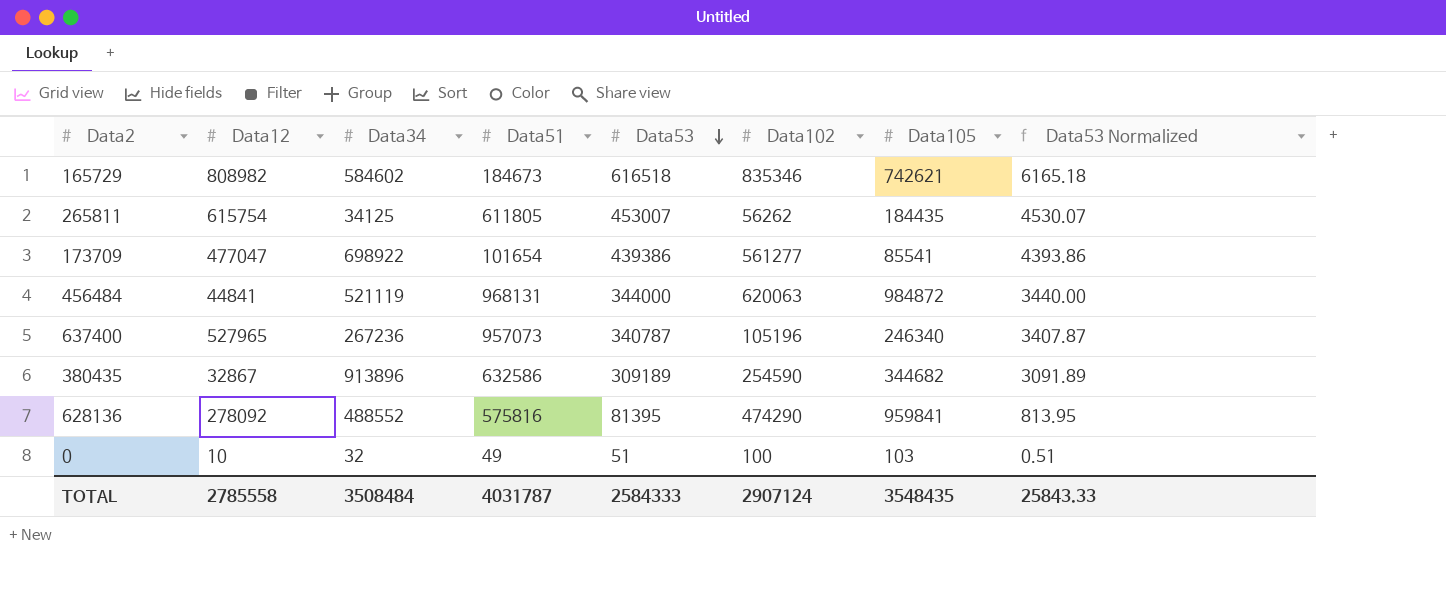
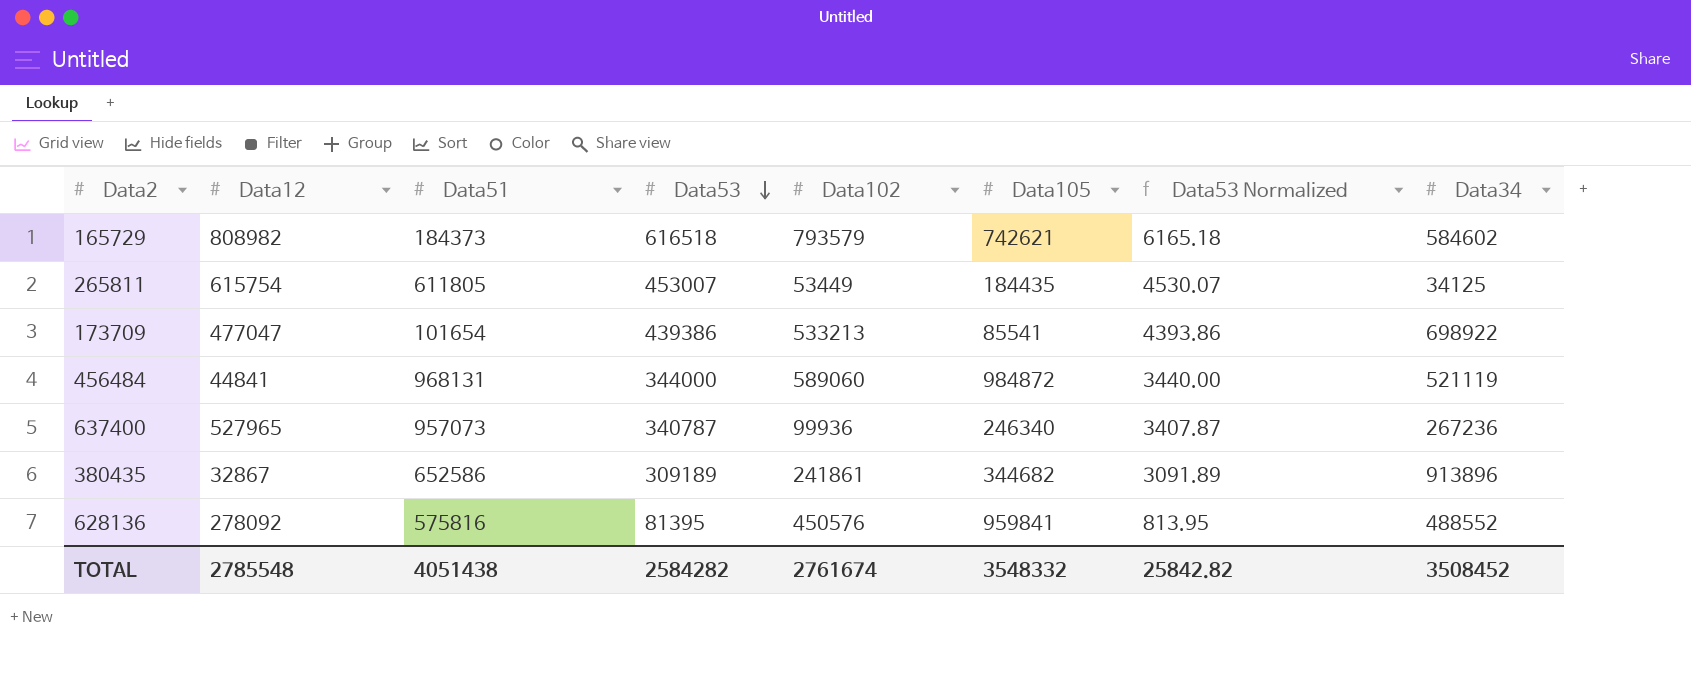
column Data34 | position: 3 -> 8
row 0: 10 | 32 | 49 | 51 | 100 | 103 | 0.51 -> none
165729 | Data51: 184673 -> 184373
165729 | Data102: 835346 -> 793579
265811 | Data102: 56262 -> 53449
173709 | Data102: 561277 -> 533213
456484 | Data102: 620063 -> 589060
637400 | Data102: 105196 -> 99936
380435 | Data51: 632586 -> 652586
380435 | Data102: 254590 -> 241861
628136 | Data102: 474290 -> 450576
TOTAL | Data12: 2785558 -> 2785548
TOTAL | Data51: 4031787 -> 4051438
TOTAL | Data53: 2584333 -> 2584282
TOTAL | Data102: 2907124 -> 2761674
TOTAL | Data105: 3548435 -> 3548332
TOTAL | Data53 Normalized: 25843.33 -> 25842.82
TOTAL | Data34: 3508484 -> 3508452

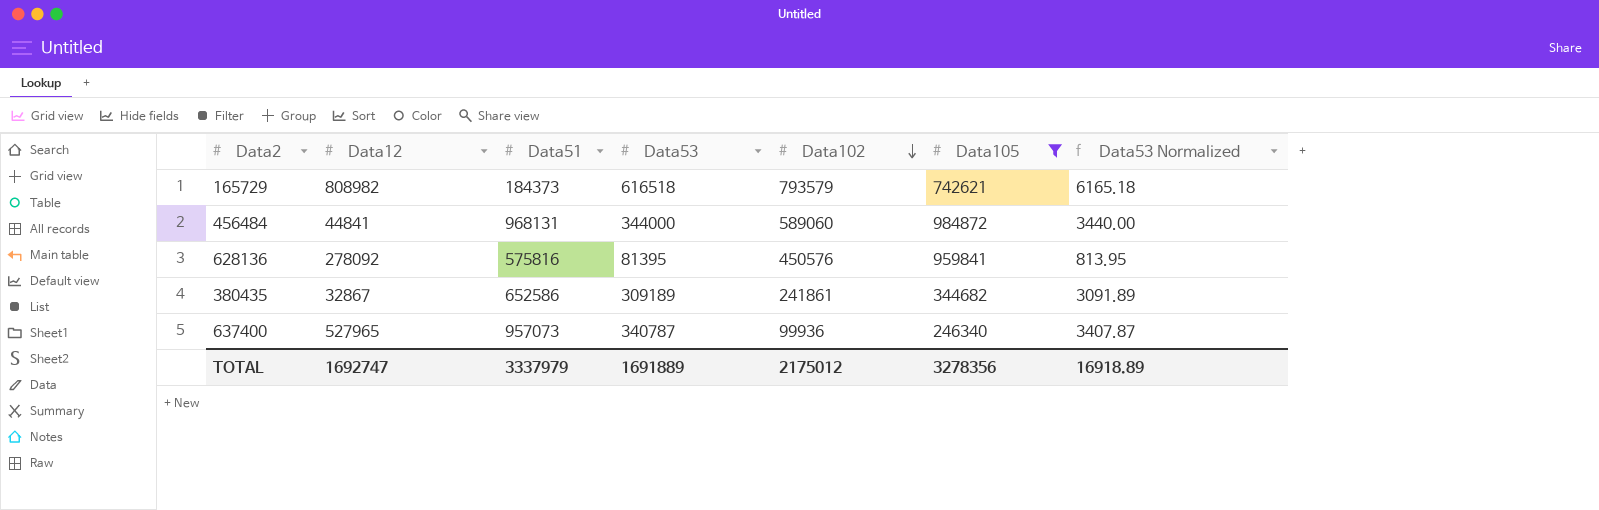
filter: none -> Data105 >= 246340
row order: Data53 descending -> Data102 descending
column Data34 | position: 8 -> none
TOTAL | Data12: 2785548 -> 1692747
TOTAL | Data51: 4051438 -> 3337979
TOTAL | Data53: 2584282 -> 1691889
TOTAL | Data102: 2761674 -> 2175012
TOTAL | Data105: 3548332 -> 3278356
TOTAL | Data53 Normalized: 25842.82 -> 16918.89

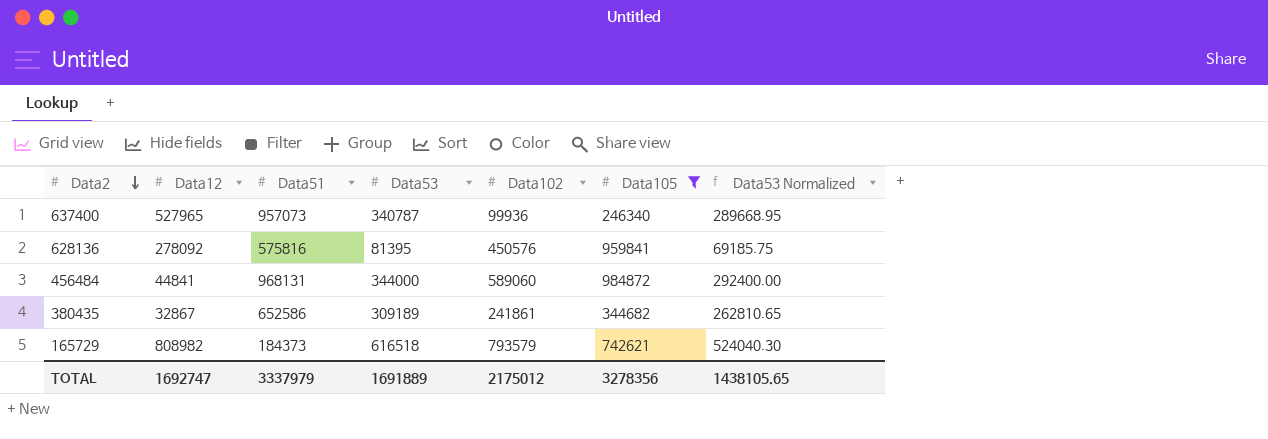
row order: Data102 descending -> Data2 descending
column Data53 Normalized | formula: [Data53] * 0.01 -> [Data53] * 0.85
TOTAL | Data53 Normalized: 16918.89 -> 1438105.65

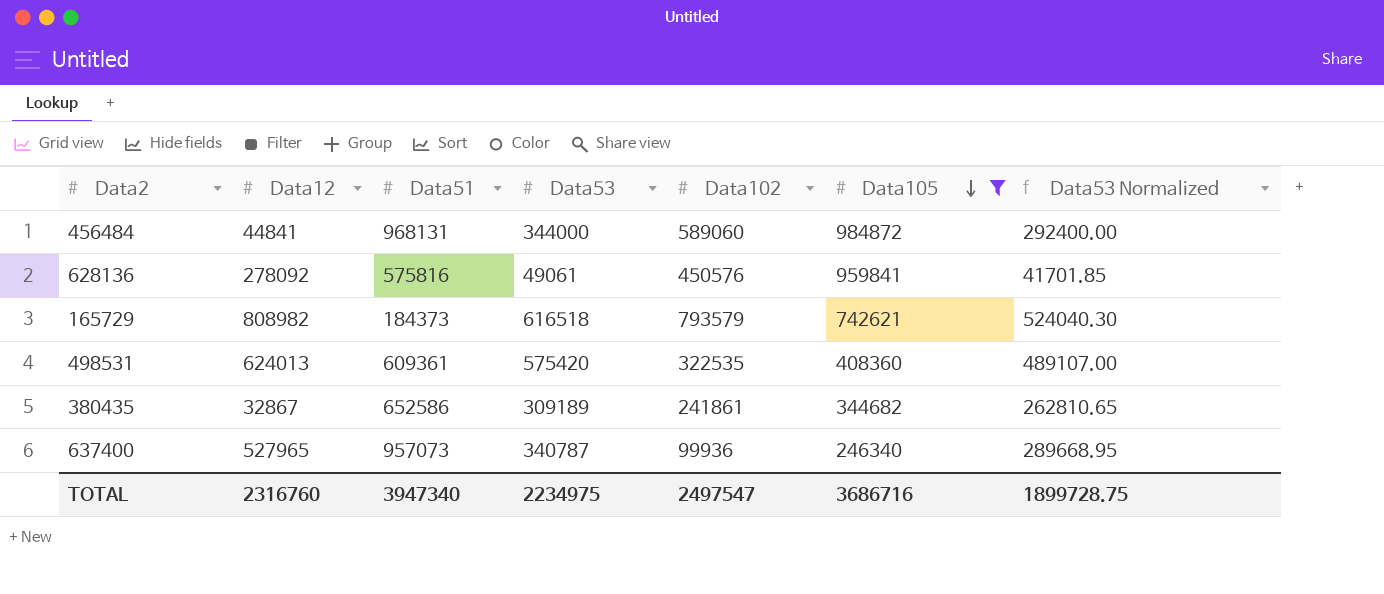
row order: Data2 descending -> Data105 descending
628136 | Data53: 81395 -> 49061
628136 | Data53 Normalized: 69185.75 -> 41701.85
row 498531: none -> 624013 | 609361 | 575420 | 322535 | 408360 | 489107.00
TOTAL | Data12: 1692747 -> 2316760
TOTAL | Data51: 3337979 -> 3947340
TOTAL | Data53: 1691889 -> 2234975
TOTAL | Data102: 2175012 -> 2497547
TOTAL | Data105: 3278356 -> 3686716
TOTAL | Data53 Normalized: 1438105.65 -> 1899728.75

